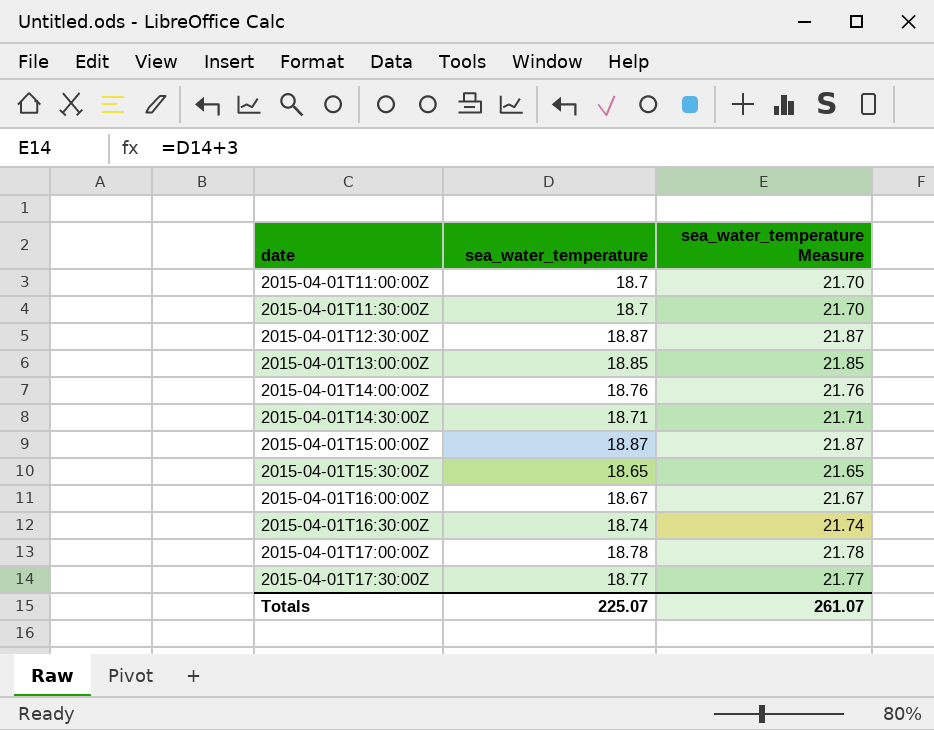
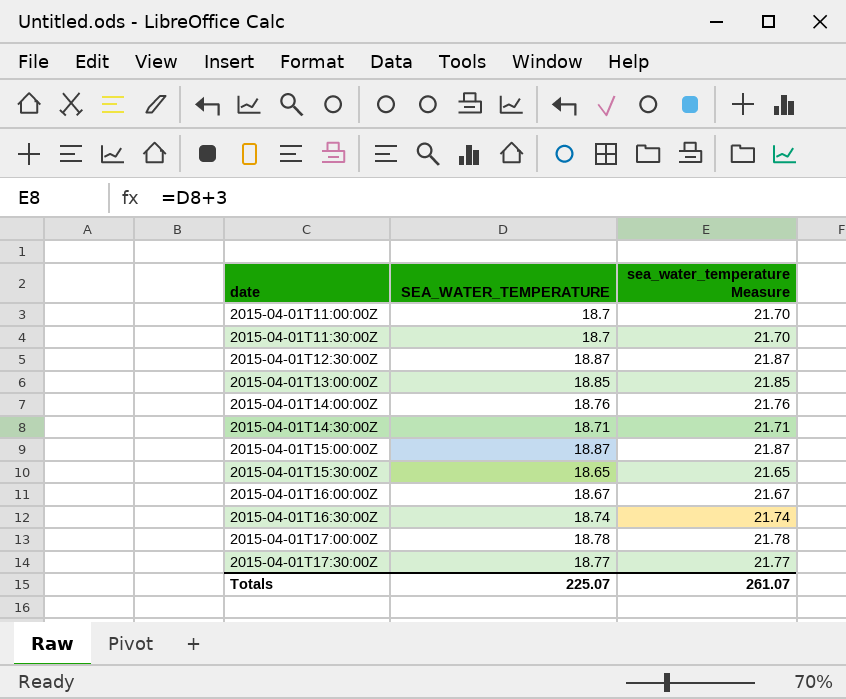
column name: sea_water_temperature -> SEA_WATER_TEMPERATURE

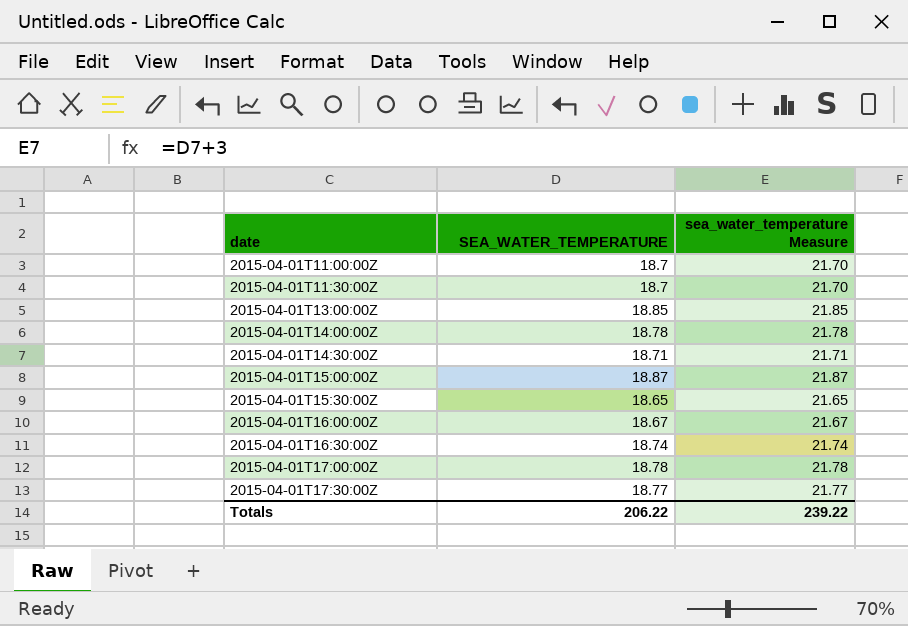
row 2015-04-01T12:30:00Z: 18.87 | 21.87 -> none
2015-04-01T14:00:00Z | SEA_WATER_TEMPERATURE: 18.76 -> 18.78
2015-04-01T14:00:00Z | sea_water_temperature Measure: 21.76 -> 21.78
Totals | SEA_WATER_TEMPERATURE: 225.07 -> 206.22
Totals | sea_water_temperature Measure: 261.07 -> 239.22

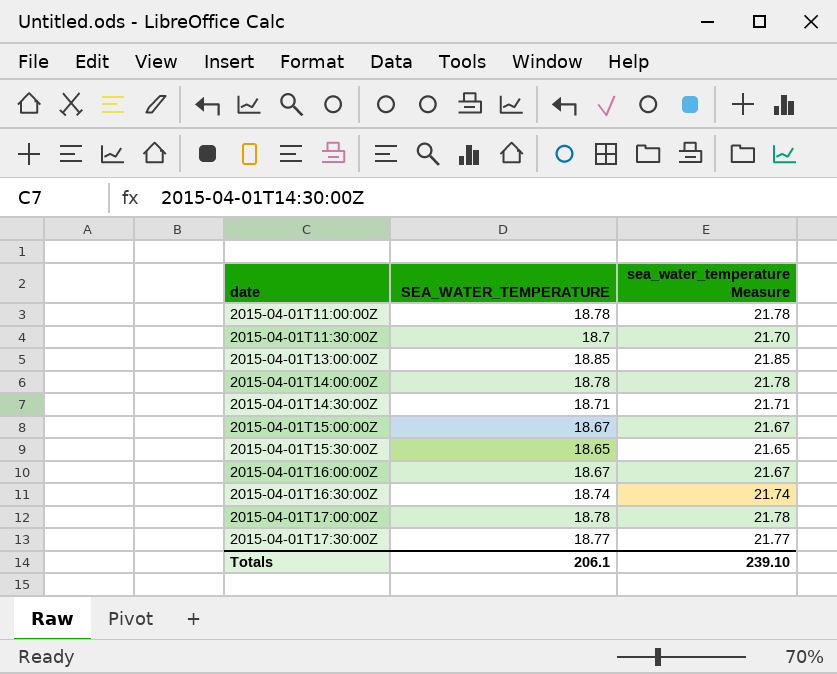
2015-04-01T11:00:00Z | SEA_WATER_TEMPERATURE: 18.7 -> 18.78
2015-04-01T11:00:00Z | sea_water_temperature Measure: 21.70 -> 21.78
2015-04-01T15:00:00Z | SEA_WATER_TEMPERATURE: 18.87 -> 18.67
2015-04-01T15:00:00Z | sea_water_temperature Measure: 21.87 -> 21.67
Totals | SEA_WATER_TEMPERATURE: 206.22 -> 206.1
Totals | sea_water_temperature Measure: 239.22 -> 239.10

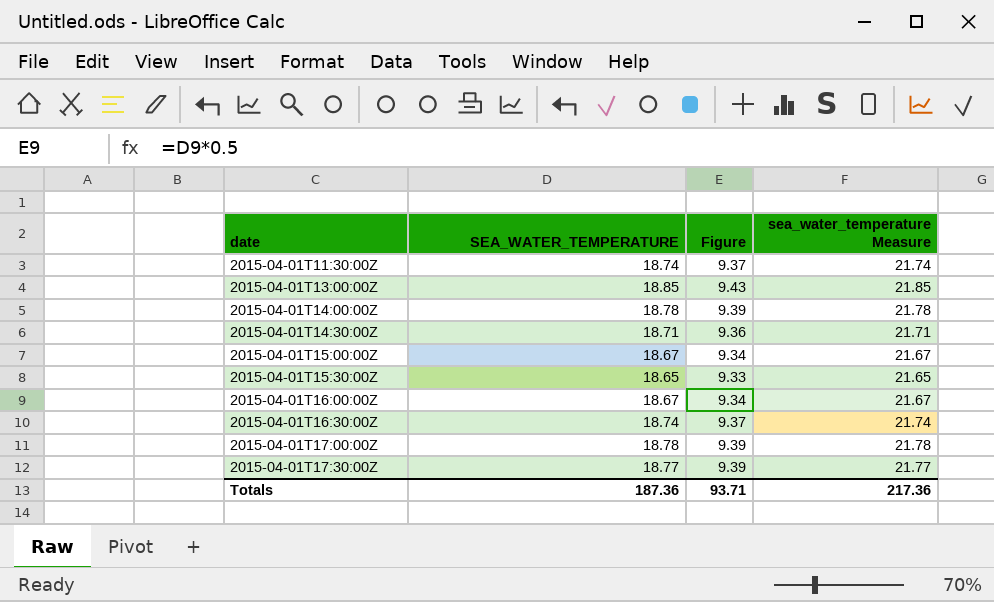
column Figure | formula: none -> [SEA_WATER_TEMPERATURE] * 0.5
row 2015-04-01T11:00:00Z: 18.78 | 21.78 -> none
2015-04-01T11:30:00Z | SEA_WATER_TEMPERATURE: 18.7 -> 18.74
2015-04-01T11:30:00Z | sea_water_temperature Measure: 21.70 -> 21.74
Totals | SEA_WATER_TEMPERATURE: 206.1 -> 187.36
Totals | sea_water_temperature Measure: 239.10 -> 217.36

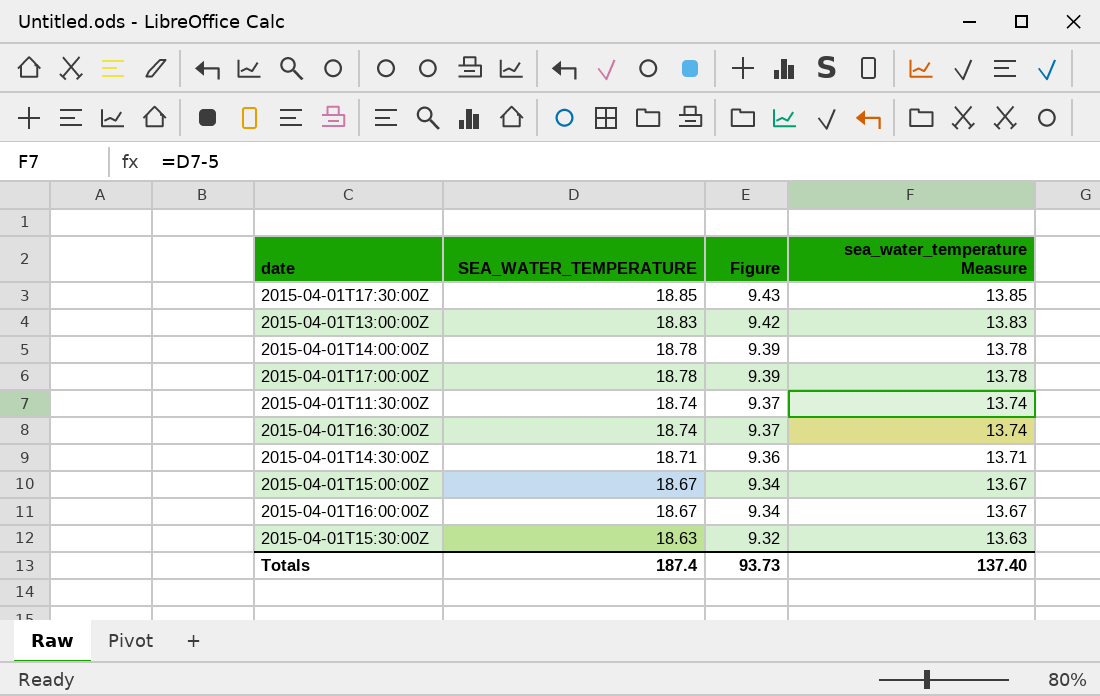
row order: date ascending -> SEA_WATER_TEMPERATURE descending
column sea_water_temperature Measure | formula: [SEA_WATER_TEMPERATURE] + 3 -> [SEA_WATER_TEMPERATURE] - 5
2015-04-01T17:30:00Z | SEA_WATER_TEMPERATURE: 18.77 -> 18.85
2015-04-01T17:30:00Z | Figure: 9.39 -> 9.43
2015-04-01T13:00:00Z | SEA_WATER_TEMPERATURE: 18.85 -> 18.83
2015-04-01T13:00:00Z | Figure: 9.43 -> 9.42
2015-04-01T15:30:00Z | SEA_WATER_TEMPERATURE: 18.65 -> 18.63
2015-04-01T15:30:00Z | Figure: 9.33 -> 9.32
Totals | SEA_WATER_TEMPERATURE: 187.36 -> 187.4
Totals | Figure: 93.71 -> 93.73
Totals | sea_water_temperature Measure: 217.36 -> 137.40

